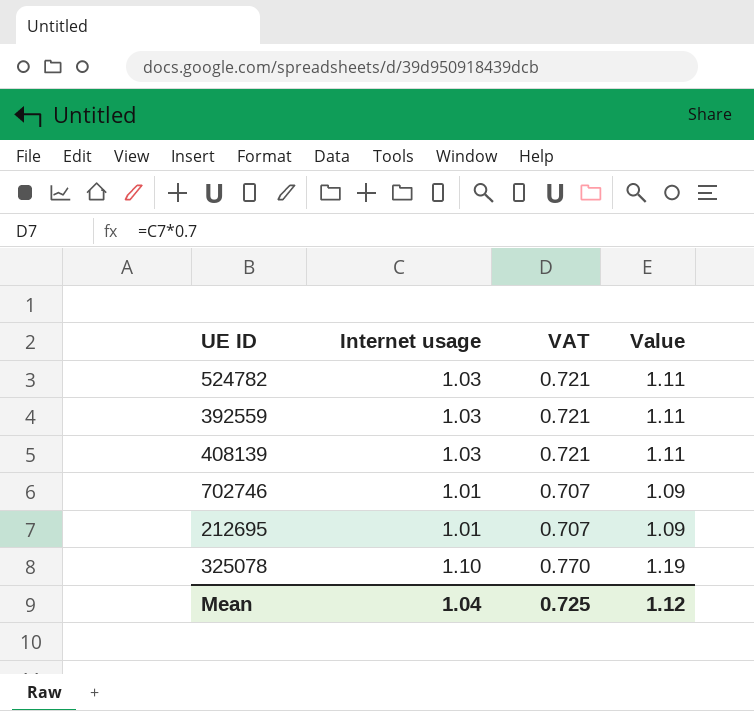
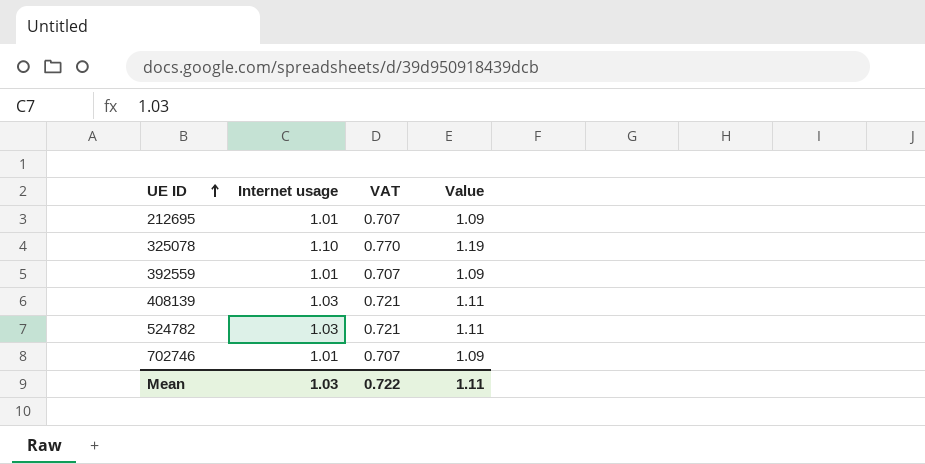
row order: none -> UE ID ascending
392559 | Internet usage: 1.03 -> 1.01
392559 | VAT: 0.721 -> 0.707
392559 | Value: 1.11 -> 1.09
Mean | Internet usage: 1.04 -> 1.03
Mean | VAT: 0.725 -> 0.722
Mean | Value: 1.12 -> 1.11

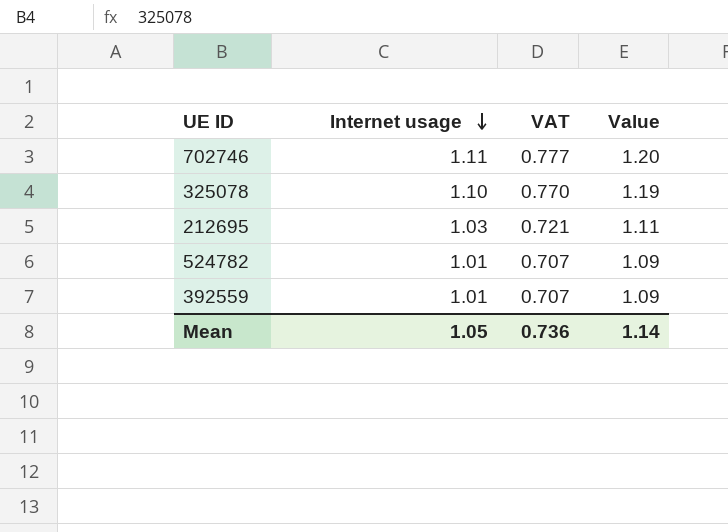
row order: UE ID ascending -> Internet usage descending
row 408139: 1.03 | 0.721 | 1.11 -> none
702746 | Internet usage: 1.01 -> 1.11
702746 | VAT: 0.707 -> 0.777
702746 | Value: 1.09 -> 1.20
212695 | Internet usage: 1.01 -> 1.03
212695 | VAT: 0.707 -> 0.721
212695 | Value: 1.09 -> 1.11
524782 | Internet usage: 1.03 -> 1.01
524782 | VAT: 0.721 -> 0.707
524782 | Value: 1.11 -> 1.09
Mean | Internet usage: 1.03 -> 1.05
Mean | VAT: 0.722 -> 0.736
Mean | Value: 1.11 -> 1.14

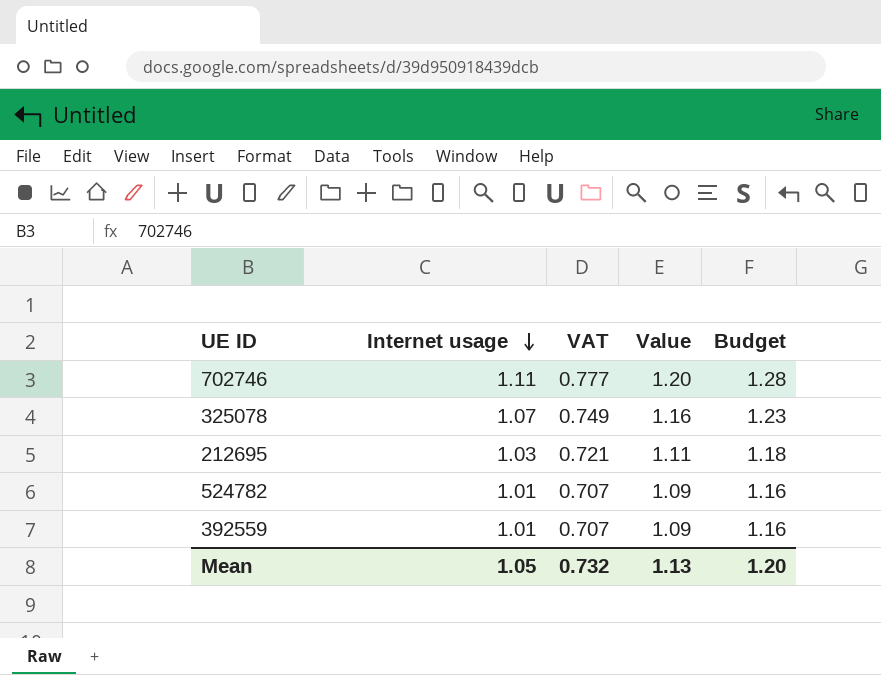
column Budget | formula: none -> [Internet usage] * 1.15
325078 | Internet usage: 1.10 -> 1.07
325078 | VAT: 0.770 -> 0.749
325078 | Value: 1.19 -> 1.16
Mean | VAT: 0.736 -> 0.732
Mean | Value: 1.14 -> 1.13

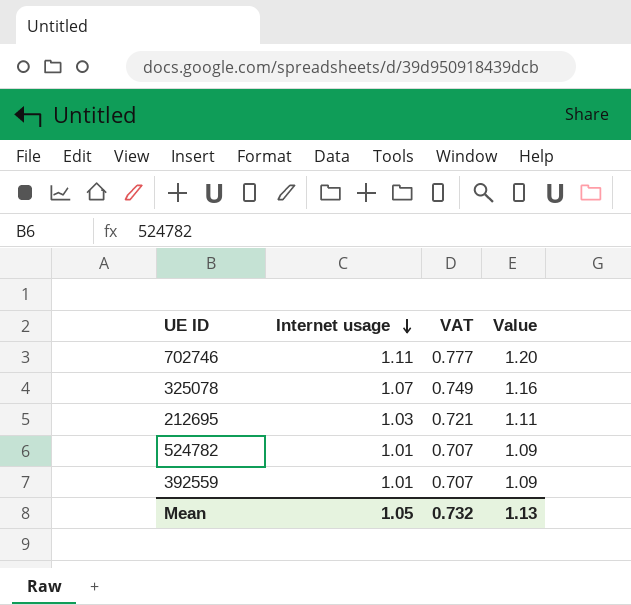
column Budget | formula: [Internet usage] * 1.15 -> none

